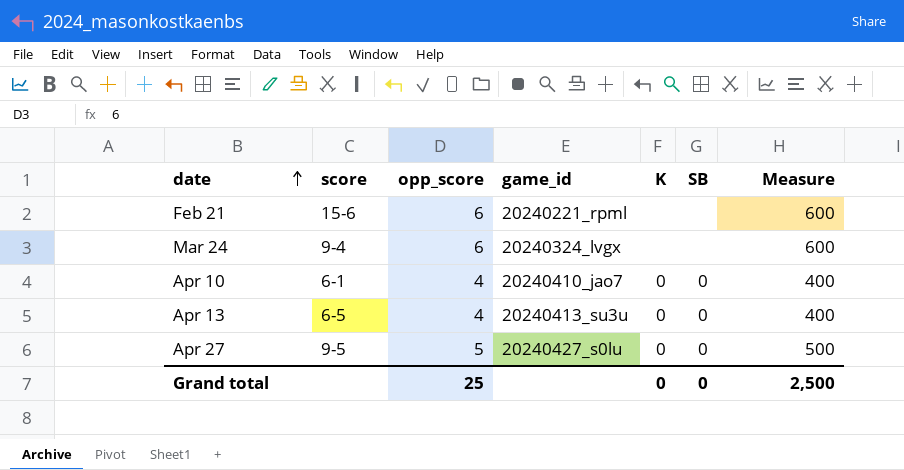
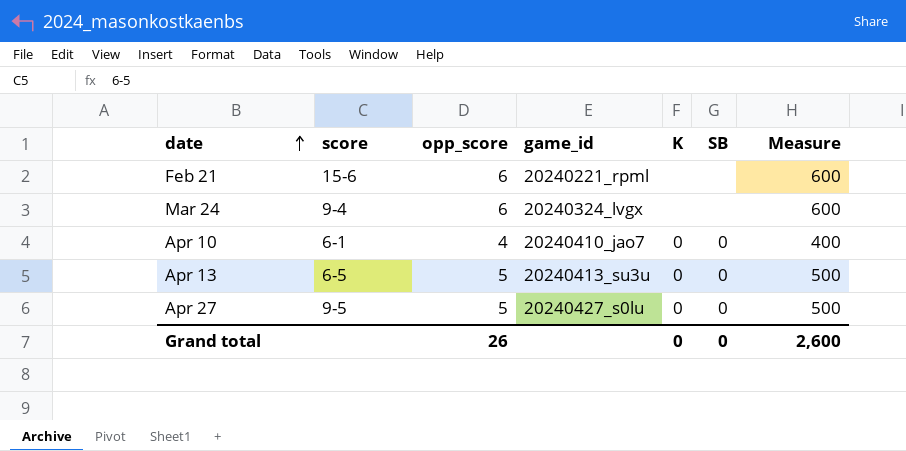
Apr 13 | opp_score: 4 -> 5
Apr 13 | Measure: 400 -> 500
Grand total | opp_score: 25 -> 26
Grand total | Measure: 2,500 -> 2,600

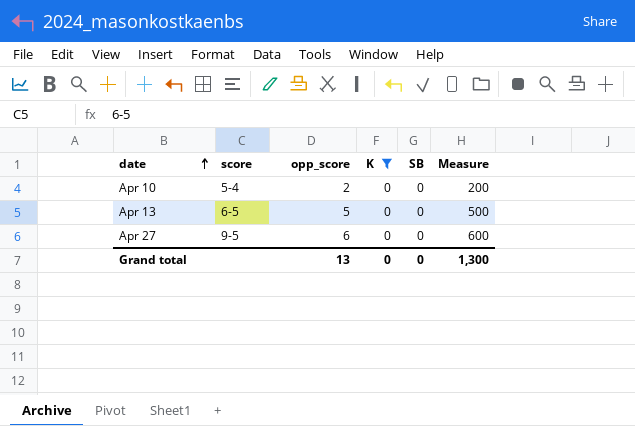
filter: none -> K = 0
column game_id | position: 4 -> none
Apr 10 | score: 6-1 -> 5-4
Apr 10 | opp_score: 4 -> 2
Apr 10 | Measure: 400 -> 200
Apr 27 | opp_score: 5 -> 6
Apr 27 | Measure: 500 -> 600
Grand total | opp_score: 26 -> 13
Grand total | Measure: 2,600 -> 1,300

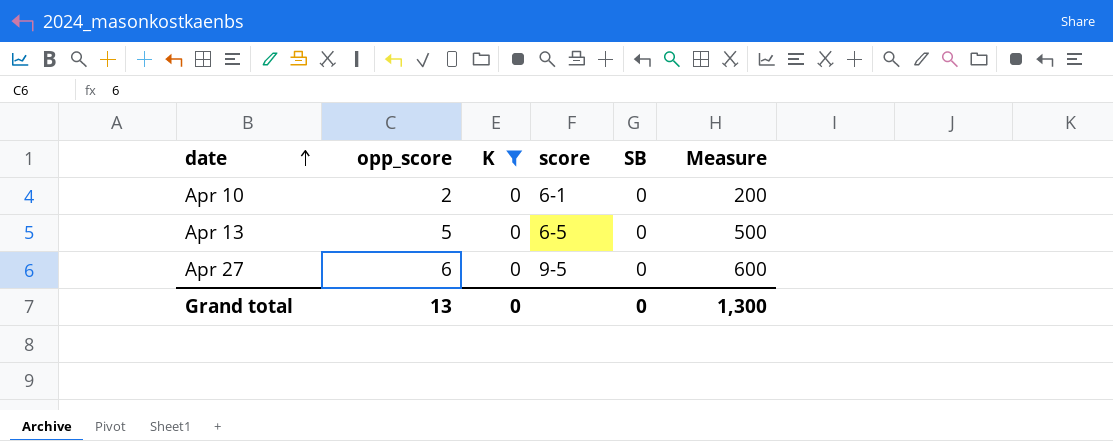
column score | position: 2 -> 4
Apr 10 | score: 5-4 -> 6-1

